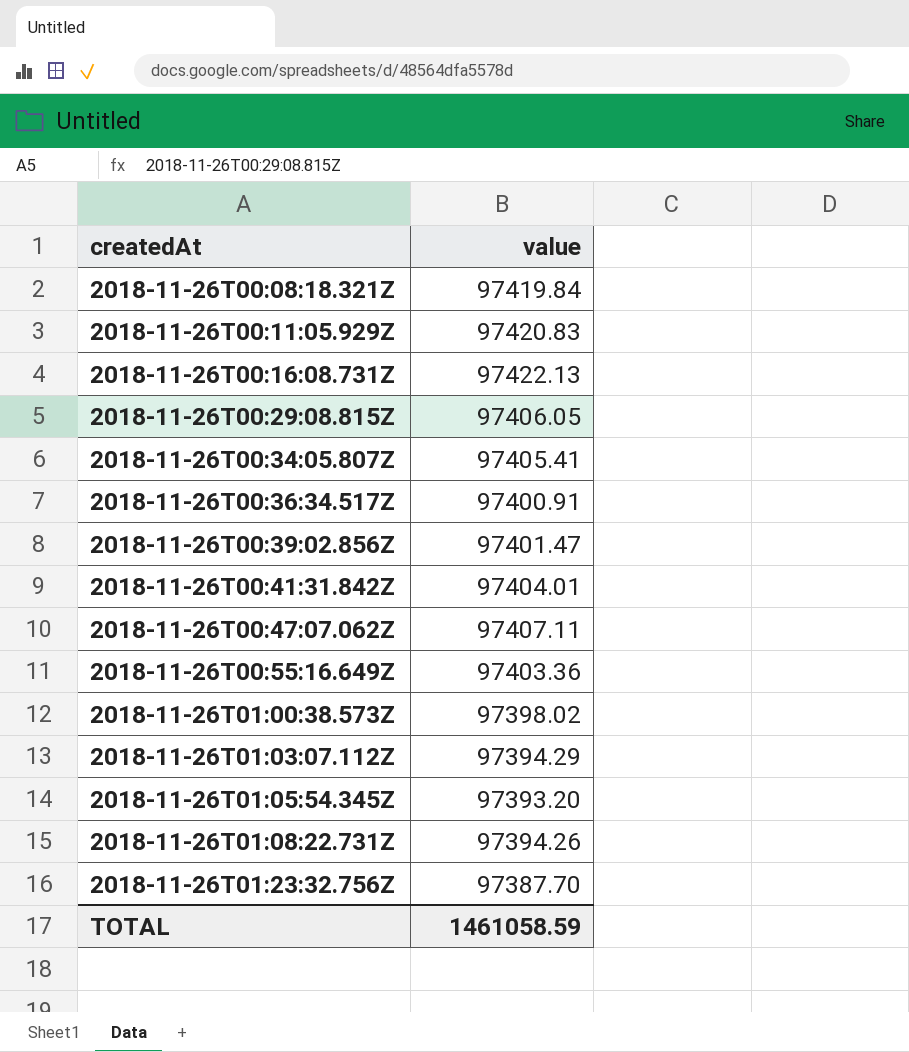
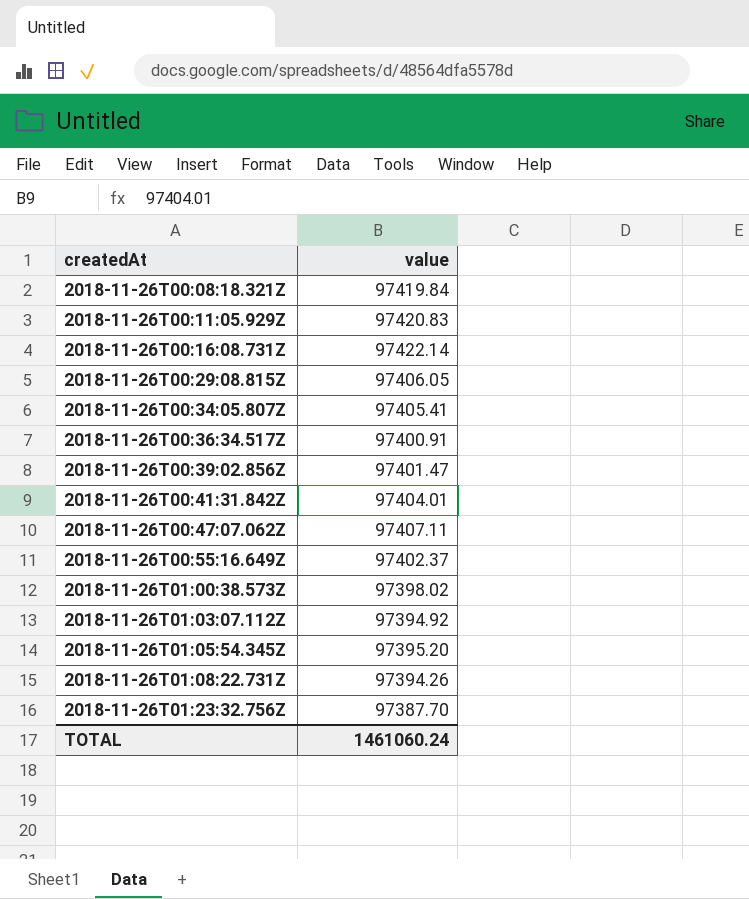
2018-11-26T00:16:08.731Z | value: 97422.13 -> 97422.14
2018-11-26T00:55:16.649Z | value: 97403.36 -> 97402.37
2018-11-26T01:03:07.112Z | value: 97394.29 -> 97394.92
2018-11-26T01:05:54.345Z | value: 97393.20 -> 97395.20
TOTAL | value: 1461058.59 -> 1461060.24

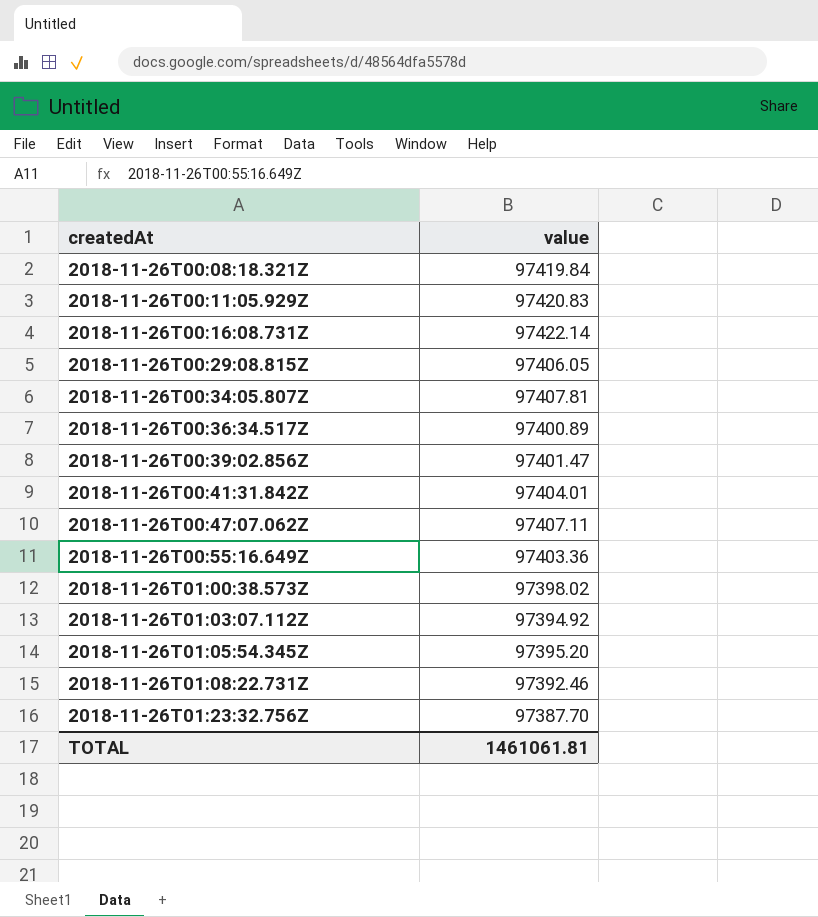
2018-11-26T00:34:05.807Z | value: 97405.41 -> 97407.81
2018-11-26T00:36:34.517Z | value: 97400.91 -> 97400.89
2018-11-26T00:55:16.649Z | value: 97402.37 -> 97403.36
2018-11-26T01:08:22.731Z | value: 97394.26 -> 97392.46
TOTAL | value: 1461060.24 -> 1461061.81

